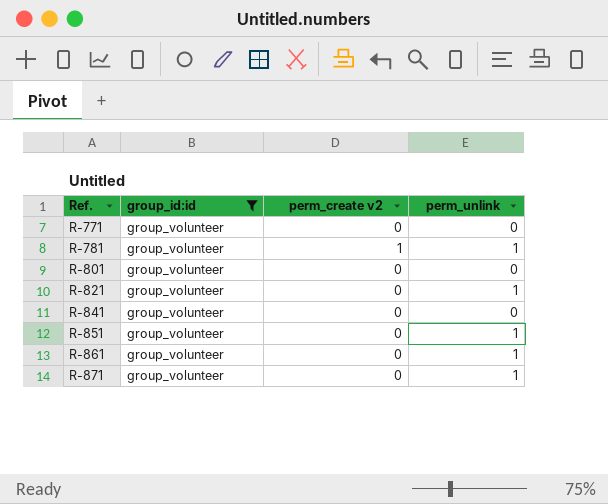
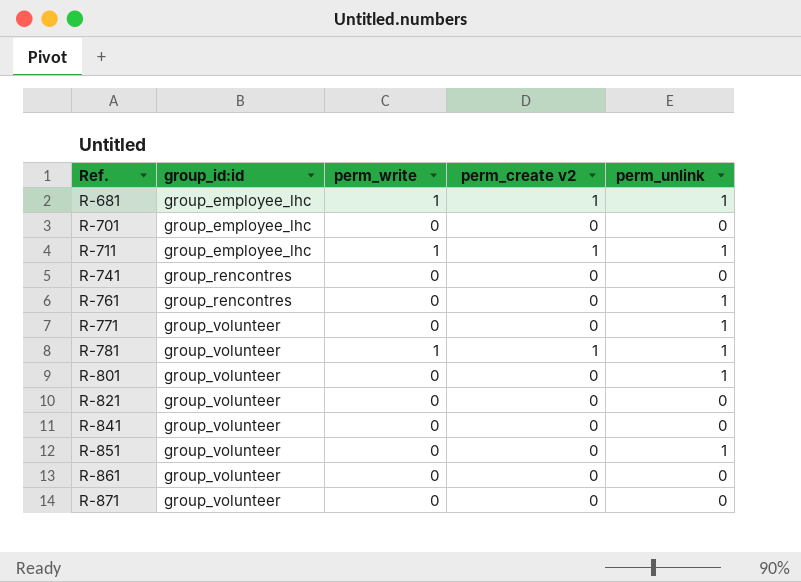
filter: group_id:id = group_volunteer -> none
column perm_write | position: none -> 3
R-771 | perm_unlink: 0 -> 1
R-801 | perm_unlink: 0 -> 1
R-821 | perm_unlink: 1 -> 0
R-861 | perm_unlink: 1 -> 0
R-871 | perm_unlink: 1 -> 0

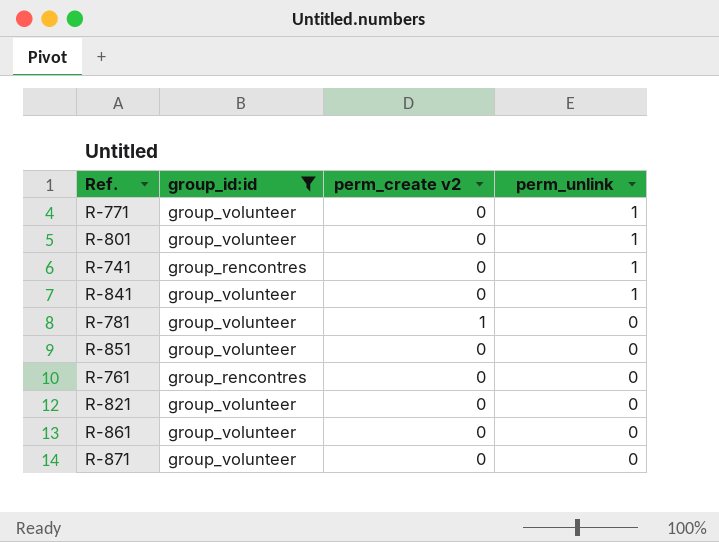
filter: none -> group_id:id != group_employee_lhc
row order: Ref. ascending -> perm_unlink descending
column perm_write | position: 3 -> none
R-741 | perm_unlink: 0 -> 1
R-841 | perm_unlink: 0 -> 1
R-781 | perm_unlink: 1 -> 0
R-851 | perm_unlink: 1 -> 0
R-761 | perm_unlink: 1 -> 0

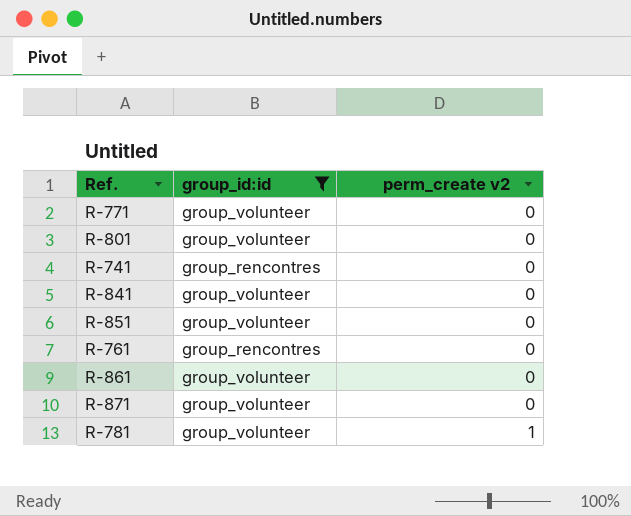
row order: perm_unlink descending -> perm_create v2 ascending
column perm_unlink | position: 4 -> none
row R-821: group_volunteer | 0 | 0 -> none

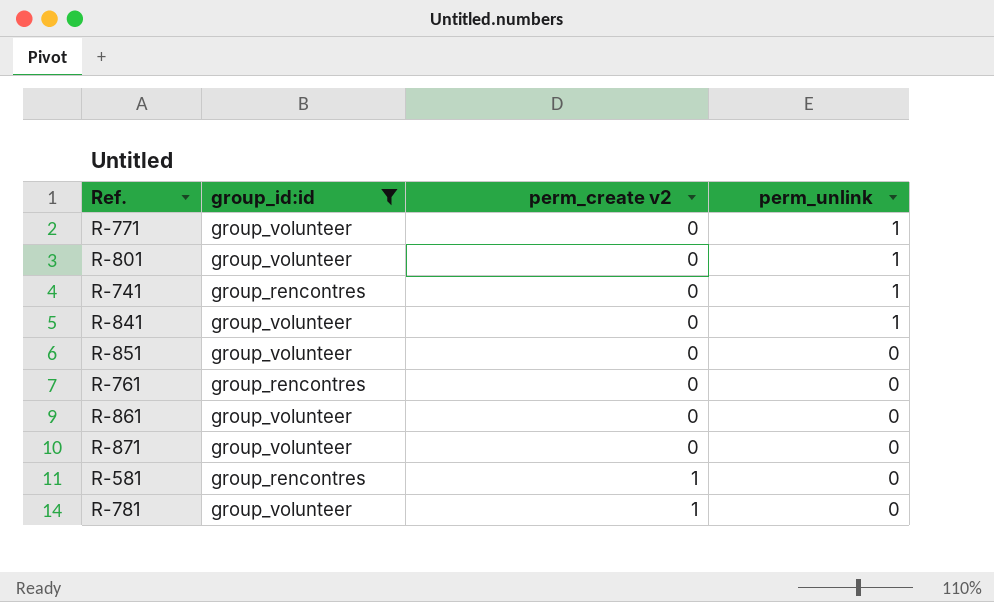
column perm_unlink | position: none -> 4
row R-581: none -> group_rencontres | 1 | 0

